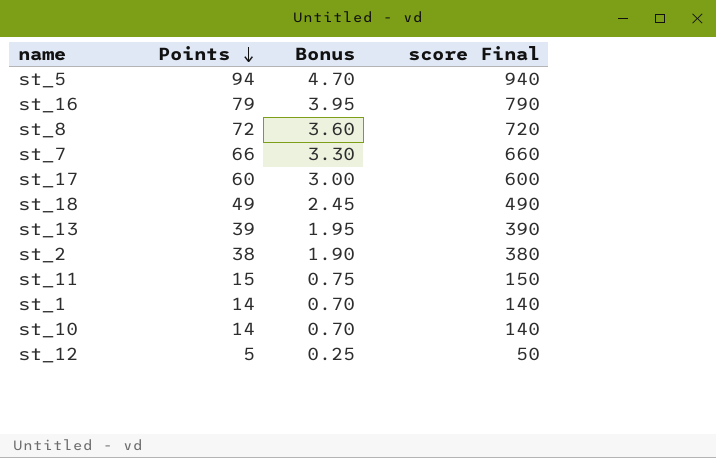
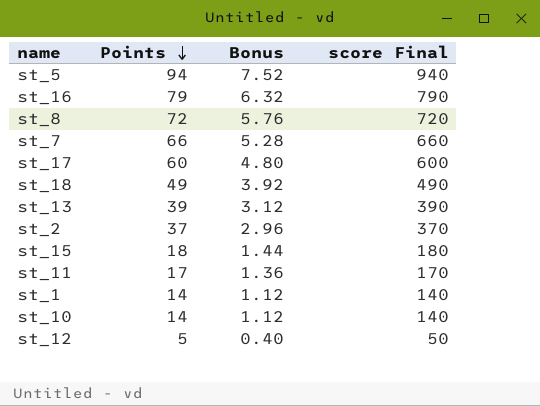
column Bonus | formula: [Points] * 0.05 -> [Points] * 0.08
st_2 | Points: 38 -> 37
st_2 | score Final: 380 -> 370
row st_15: none -> 18 | 1.44 | 180
st_11 | Points: 15 -> 17
st_11 | score Final: 150 -> 170

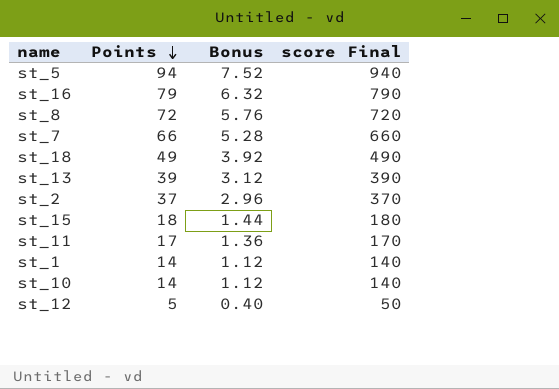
row st_17: 60 | 4.80 | 600 -> none

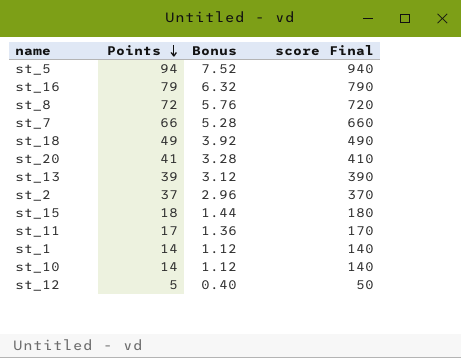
row st_20: none -> 41 | 3.28 | 410

